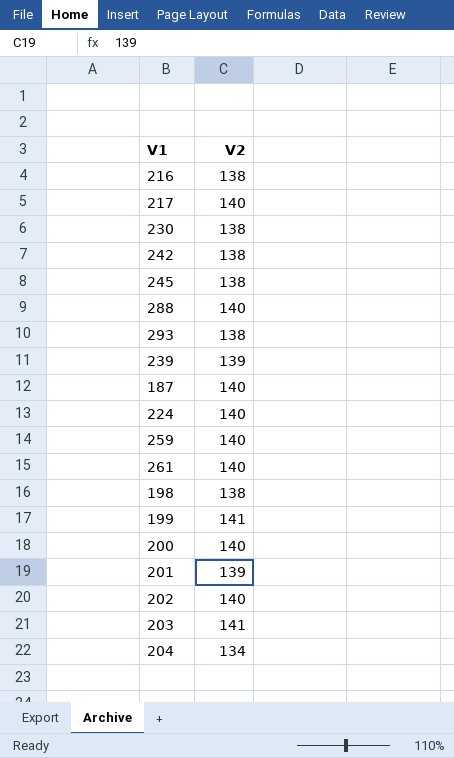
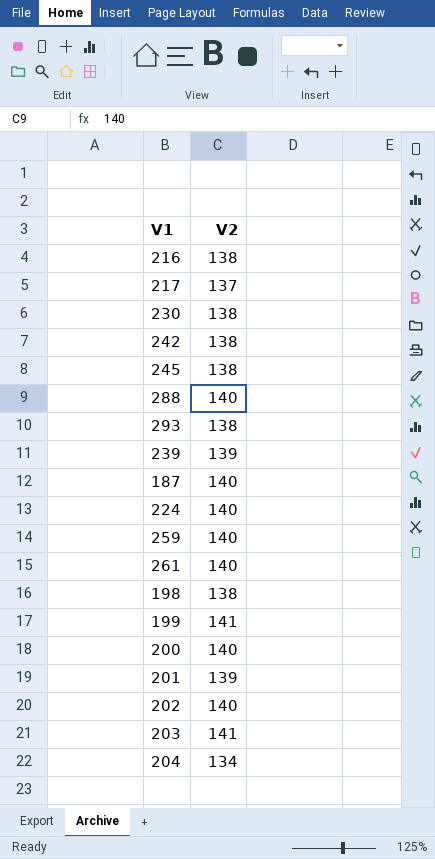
217 | V2: 140 -> 137

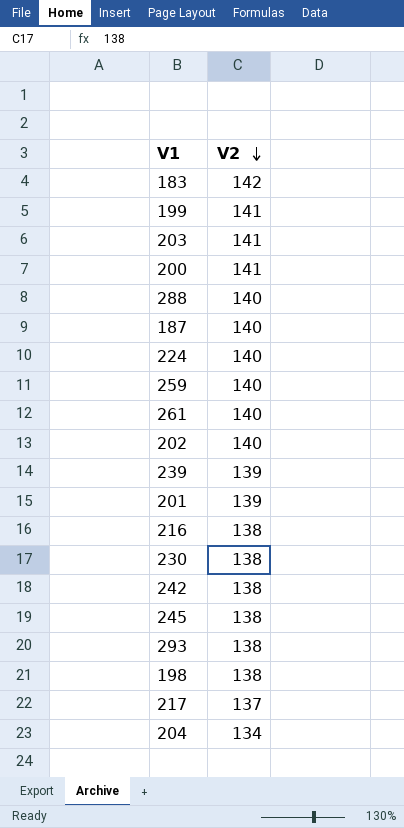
row order: none -> V2 descending
row 183: none -> 142
200 | V2: 140 -> 141

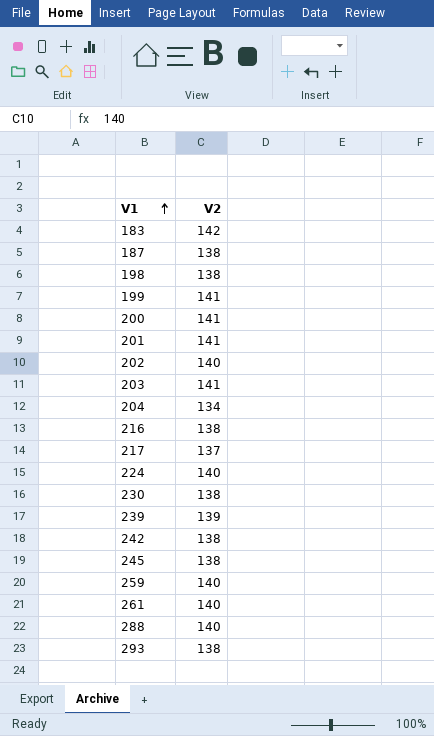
row order: V2 descending -> V1 ascending
187 | V2: 140 -> 138
201 | V2: 139 -> 141

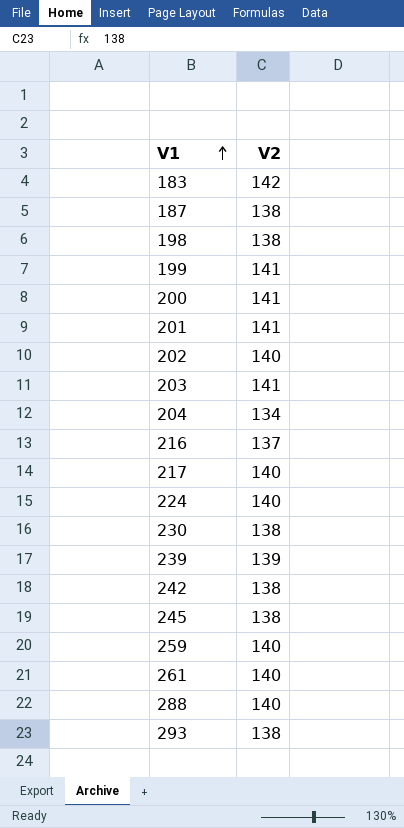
216 | V2: 138 -> 137
217 | V2: 137 -> 140

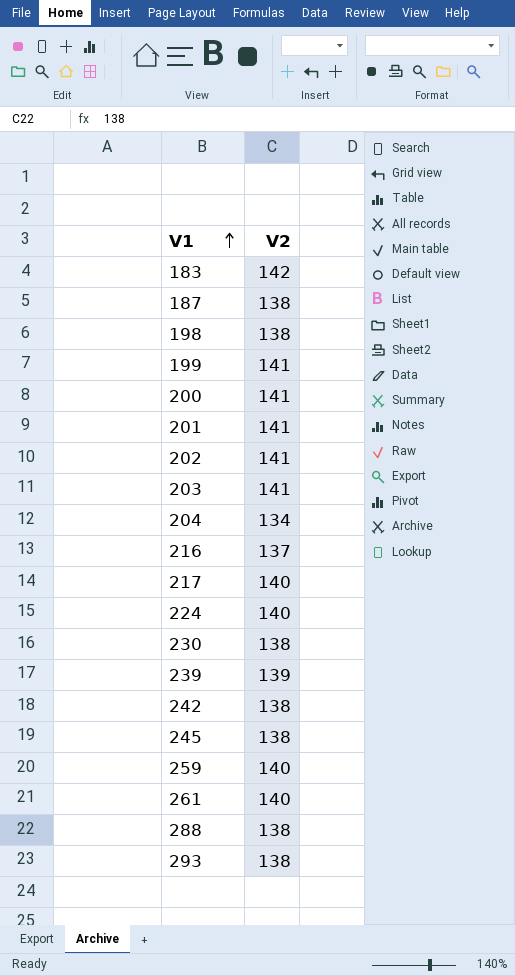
202 | V2: 140 -> 141
288 | V2: 140 -> 138

